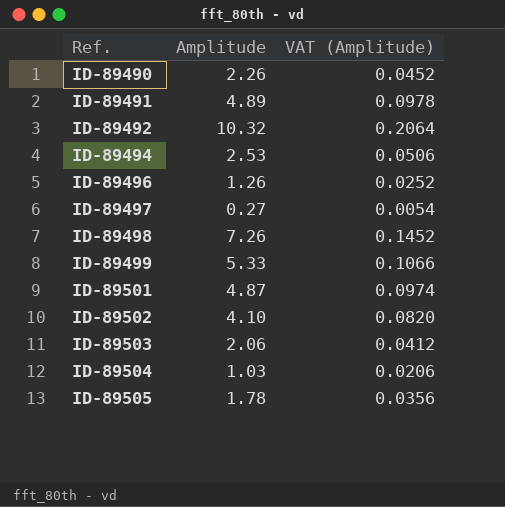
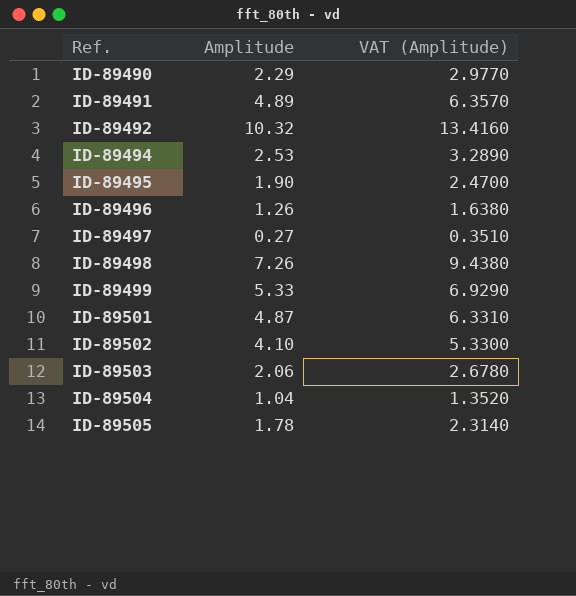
column VAT (Amplitude) | formula: [Amplitude] * 0.02 -> [Amplitude] * 1.3
ID-89490 | Amplitude: 2.26 -> 2.29
row ID-89495: none -> 1.90 | 2.4700
ID-89504 | Amplitude: 1.03 -> 1.04

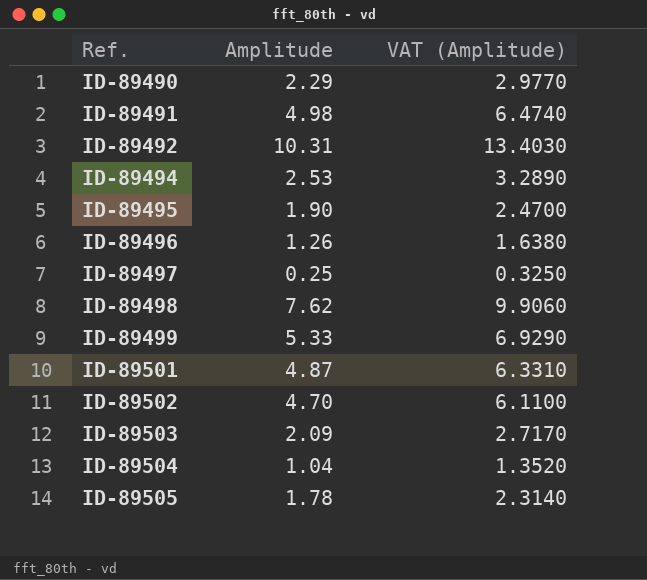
ID-89491 | Amplitude: 4.89 -> 4.98
ID-89491 | VAT (Amplitude): 6.3570 -> 6.4740
ID-89492 | Amplitude: 10.32 -> 10.31
ID-89492 | VAT (Amplitude): 13.4160 -> 13.4030
ID-89497 | Amplitude: 0.27 -> 0.25
ID-89497 | VAT (Amplitude): 0.3510 -> 0.3250
ID-89498 | Amplitude: 7.26 -> 7.62
ID-89498 | VAT (Amplitude): 9.4380 -> 9.9060
ID-89502 | Amplitude: 4.10 -> 4.70
ID-89502 | VAT (Amplitude): 5.3300 -> 6.1100
ID-89503 | Amplitude: 2.06 -> 2.09
ID-89503 | VAT (Amplitude): 2.6780 -> 2.7170

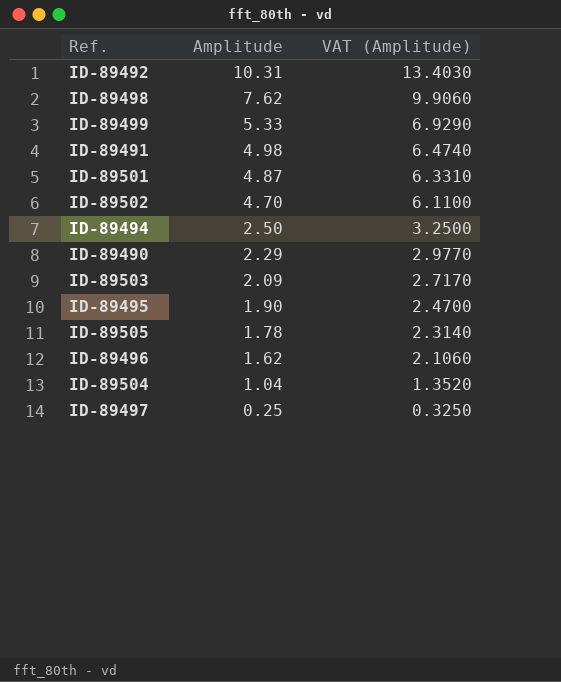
row order: Ref. ascending -> Amplitude descending
ID-89494 | Amplitude: 2.53 -> 2.50
ID-89494 | VAT (Amplitude): 3.2890 -> 3.2500
ID-89496 | Amplitude: 1.26 -> 1.62
ID-89496 | VAT (Amplitude): 1.6380 -> 2.1060

